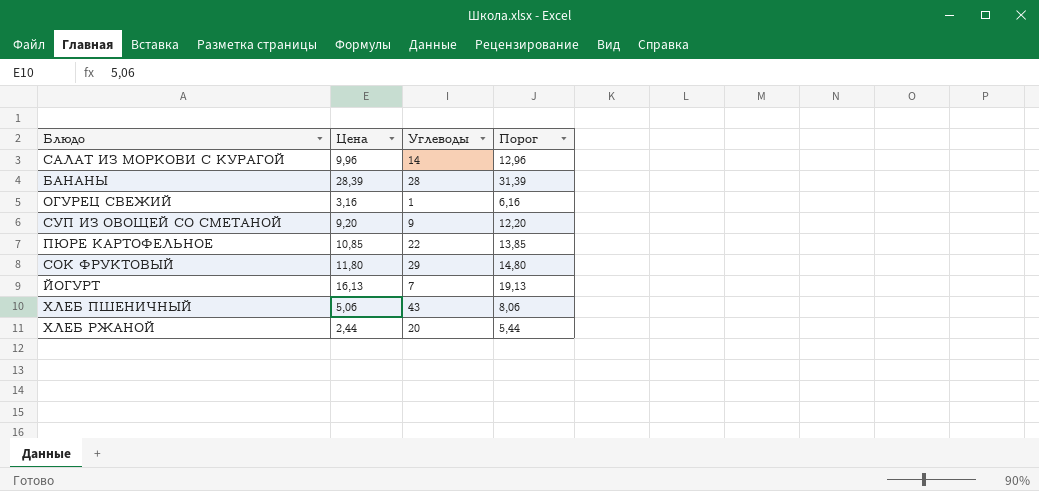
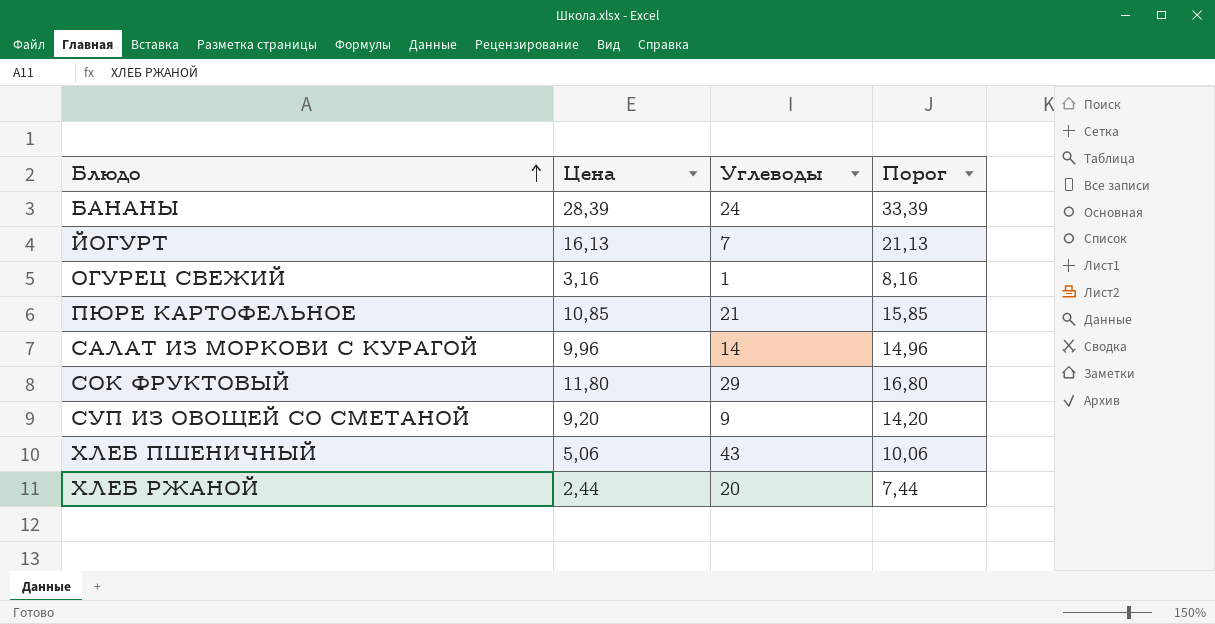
row order: none -> Блюдо ascending
column Порог | formula: [Цена] + 3 -> [Цена] + 5
БАНАНЫ | Углеводы: 28 -> 24
ПЮРЕ КАРТОФЕЛЬНОЕ | Углеводы: 22 -> 21

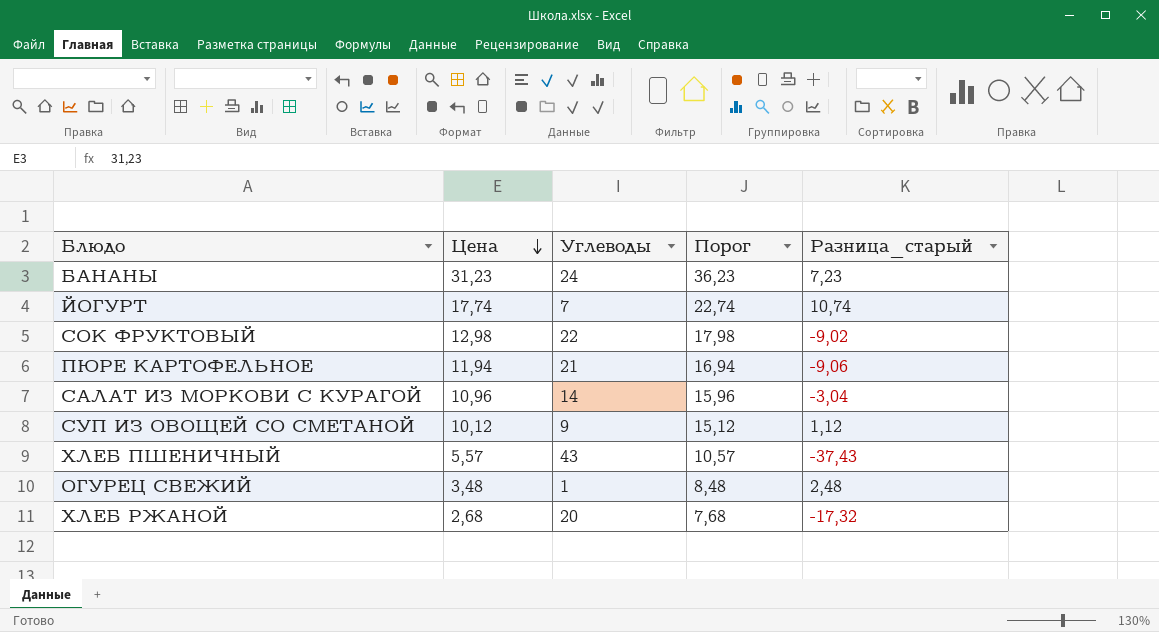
row order: Блюдо ascending -> Цена descending
column Разница_старый | formula: none -> [Цена] - [Углеводы]
БАНАНЫ | Цена: 28,39 -> 31,23
БАНАНЫ | Порог: 33,39 -> 36,23
ЙОГУРТ | Цена: 16,13 -> 17,74
ЙОГУРТ | Порог: 21,13 -> 22,74
СОК ФРУКТОВЫЙ | Цена: 11,80 -> 12,98
СОК ФРУКТОВЫЙ | Углеводы: 29 -> 22
СОК ФРУКТОВЫЙ | Порог: 16,80 -> 17,98
ПЮРЕ КАРТОФЕЛЬНОЕ | Цена: 10,85 -> 11,94
ПЮРЕ КАРТОФЕЛЬНОЕ | Порог: 15,85 -> 16,94
САЛАТ ИЗ МОРКОВИ С КУРАГОЙ | Цена: 9,96 -> 10,96
САЛАТ ИЗ МОРКОВИ С КУРАГОЙ | Порог: 14,96 -> 15,96
СУП ИЗ ОВОЩЕЙ СО СМЕТАНОЙ | Цена: 9,20 -> 10,12
СУП ИЗ ОВОЩЕЙ СО СМЕТАНОЙ | Порог: 14,20 -> 15,12
ХЛЕБ ПШЕНИЧНЫЙ | Цена: 5,06 -> 5,57
ХЛЕБ ПШЕНИЧНЫЙ | Порог: 10,06 -> 10,57
ОГУРЕЦ СВЕЖИЙ | Цена: 3,16 -> 3,48
ОГУРЕЦ СВЕЖИЙ | Порог: 8,16 -> 8,48
ХЛЕБ РЖАНОЙ | Цена: 2,44 -> 2,68
ХЛЕБ РЖАНОЙ | Порог: 7,44 -> 7,68

